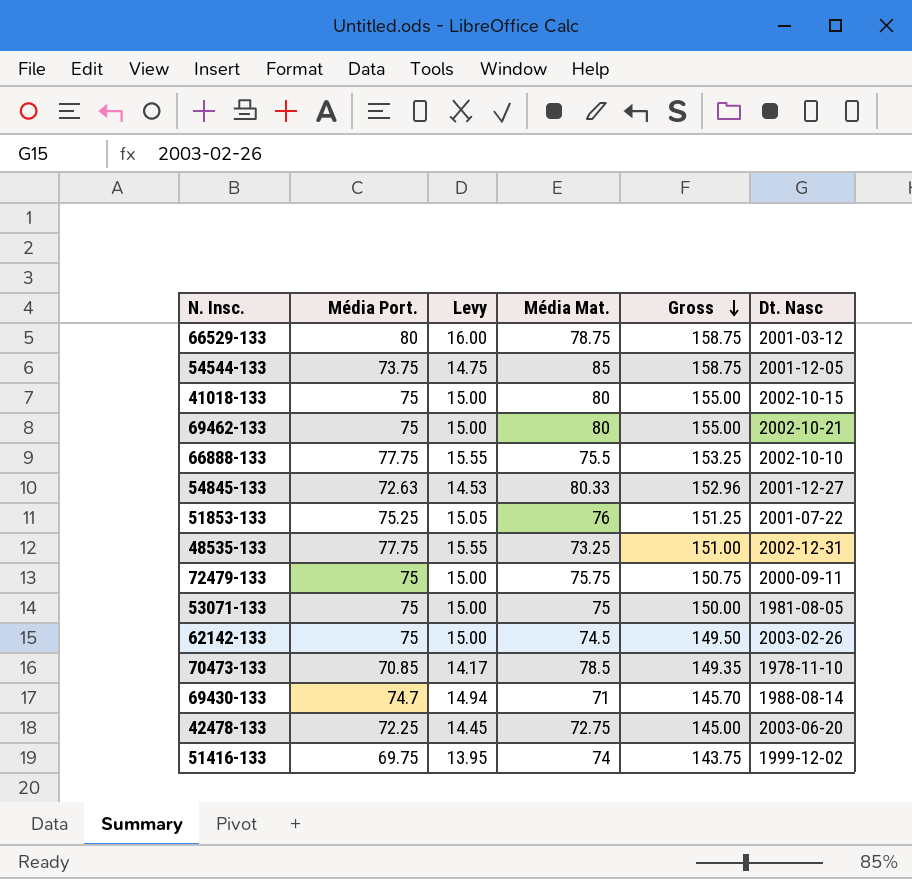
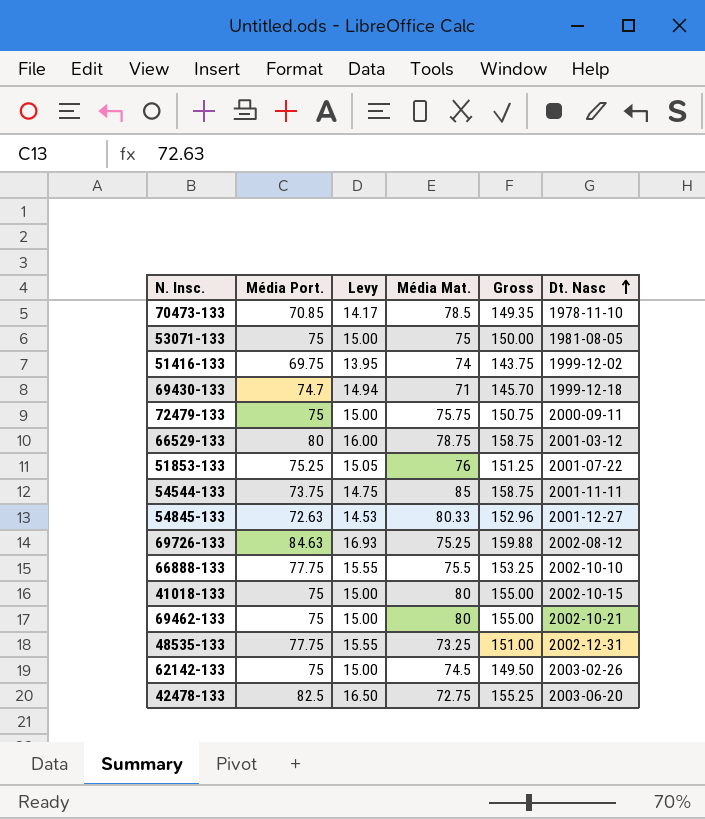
row order: Gross descending -> Dt. Nasc ascending
69430-133 | Dt. Nasc: 1988-08-14 -> 1999-12-18
54544-133 | Dt. Nasc: 2001-12-05 -> 2001-11-11
row 69726-133: none -> 84.63 | 16.93 | 75.25 | 159.88 | 2002-08-12
42478-133 | Média Port.: 72.25 -> 82.5
42478-133 | Levy: 14.45 -> 16.50
42478-133 | Gross: 145.00 -> 155.25

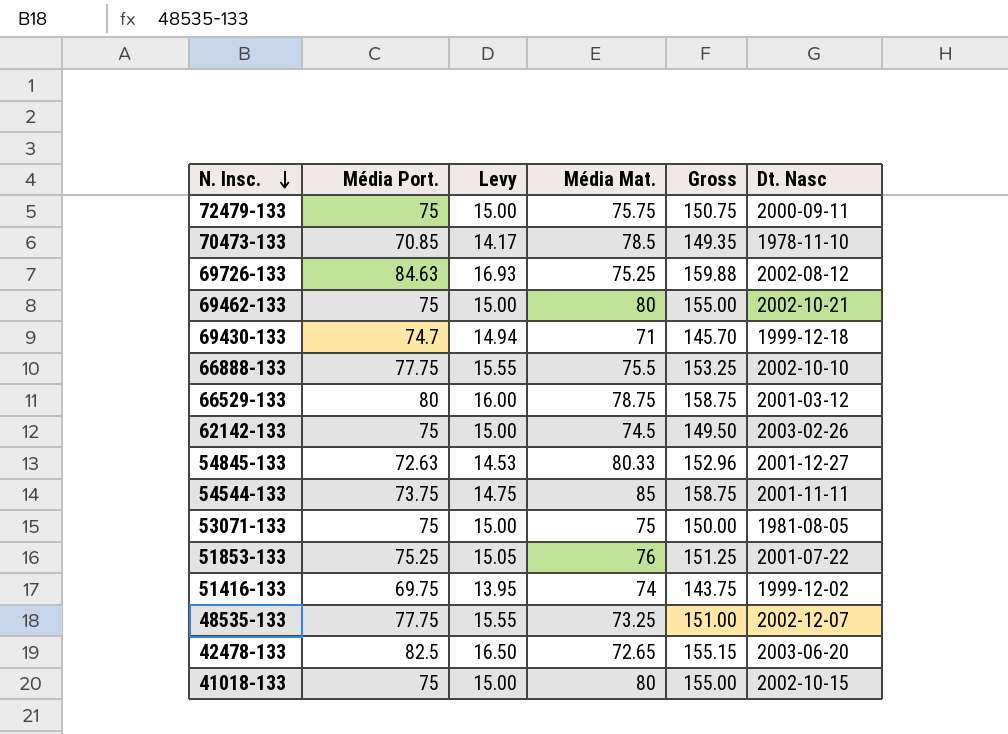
row order: Dt. Nasc ascending -> N. Insc. descending
48535-133 | Dt. Nasc: 2002-12-31 -> 2002-12-07
42478-133 | Média Mat.: 72.75 -> 72.65
42478-133 | Gross: 155.25 -> 155.15

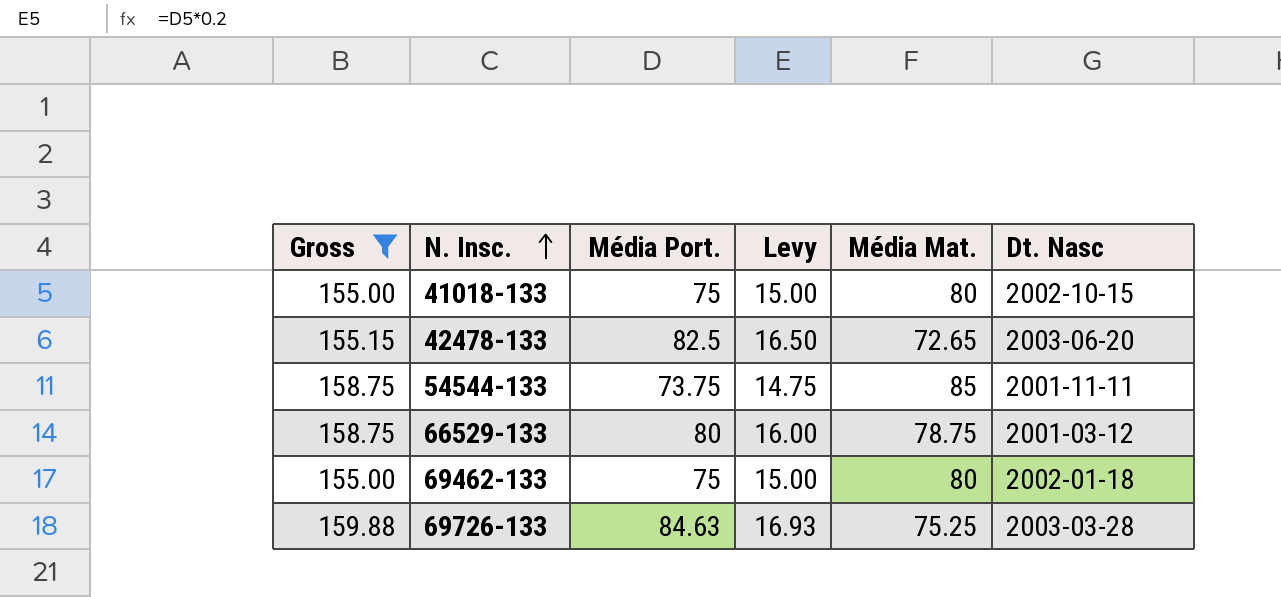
filter: none -> Gross >= 155.00
row order: N. Insc. descending -> N. Insc. ascending
column Gross | position: 5 -> 1
69462-133 | Dt. Nasc: 2002-10-21 -> 2002-01-18
69726-133 | Dt. Nasc: 2002-08-12 -> 2003-03-28

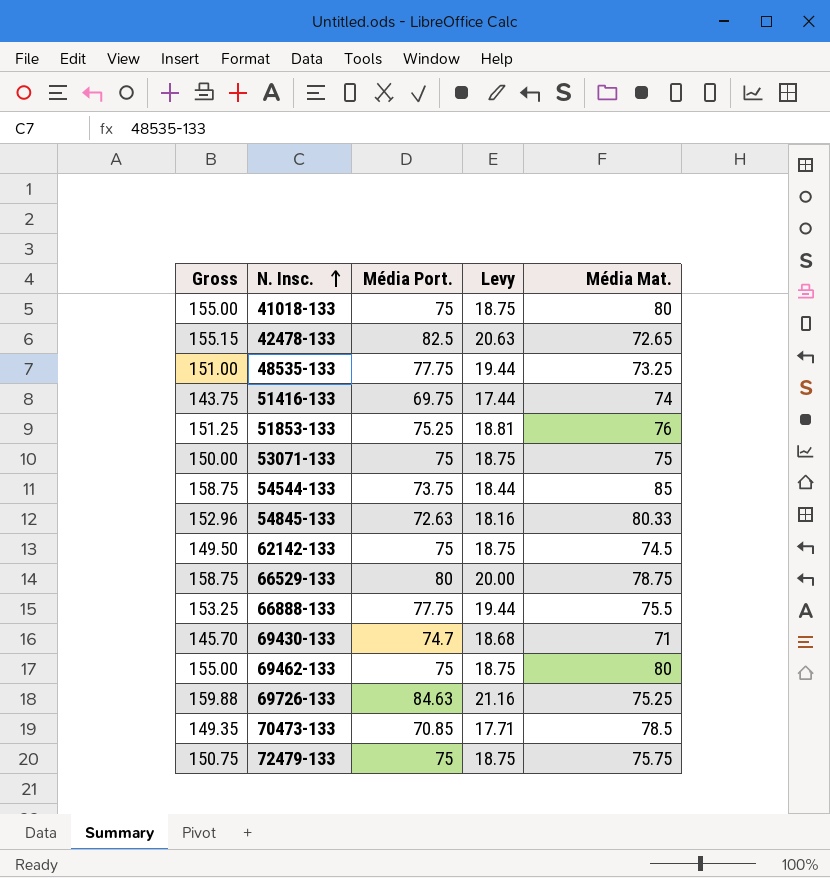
filter: Gross >= 155.00 -> none
column Dt. Nasc | position: 6 -> none
column Levy | formula: [Média Port.] * 0.2 -> [Média Port.] * 0.25

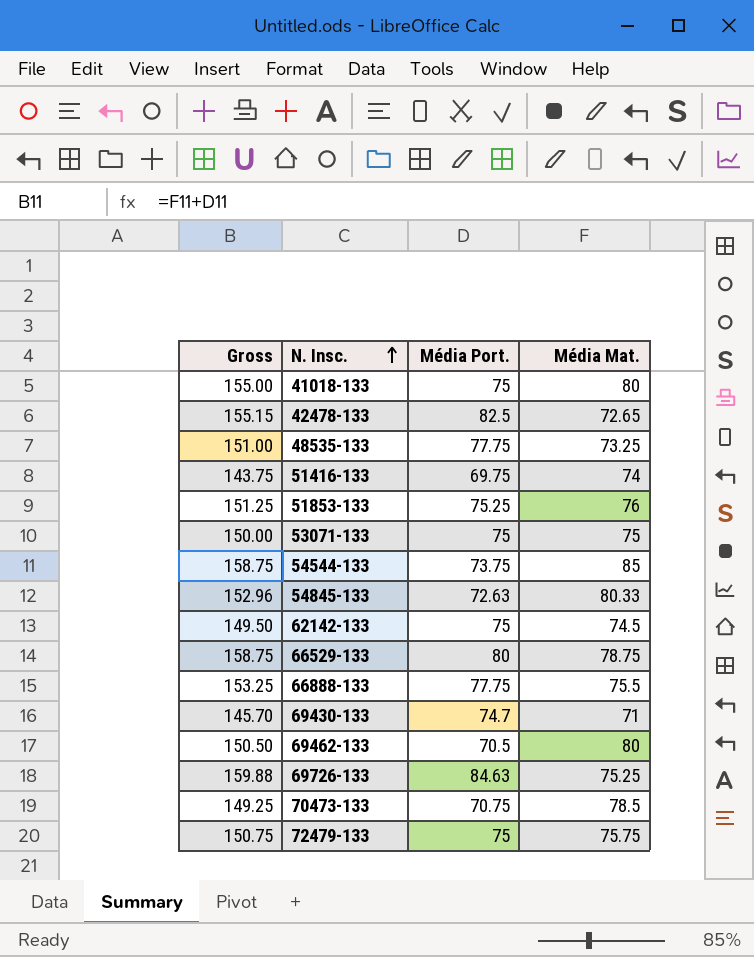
column Levy | formula: [Média Port.] * 0.25 -> none
69462-133 | Gross: 155.00 -> 150.50
69462-133 | Média Port.: 75 -> 70.5
70473-133 | Gross: 149.35 -> 149.25
70473-133 | Média Port.: 70.85 -> 70.75

